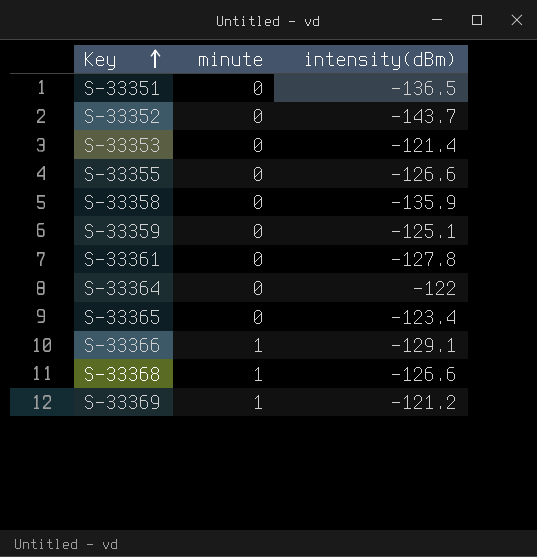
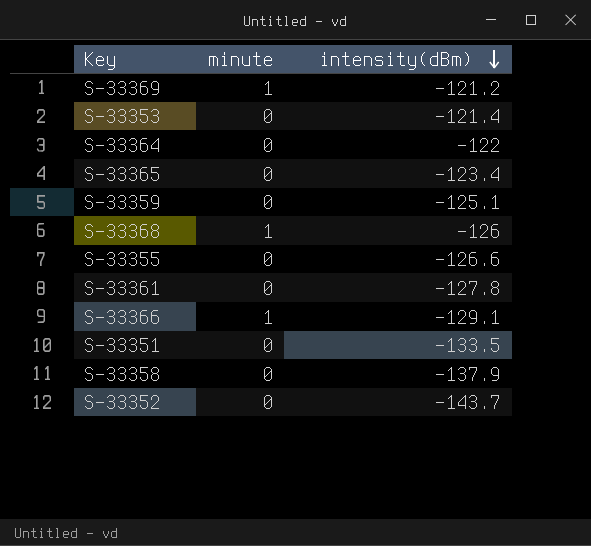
row order: Key ascending -> intensity(dBm) descending
S-33368 | intensity(dBm): -126.6 -> -126
S-33351 | intensity(dBm): -136.5 -> -133.5
S-33358 | intensity(dBm): -135.9 -> -137.9

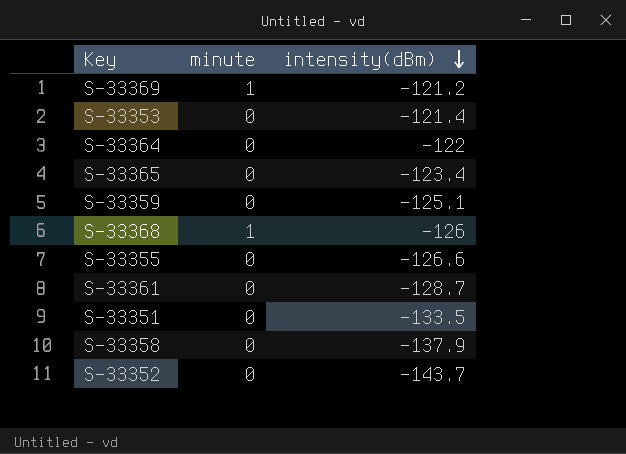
row S-33366: 1 | -129.1 -> none
S-33361 | intensity(dBm): -127.8 -> -128.7

